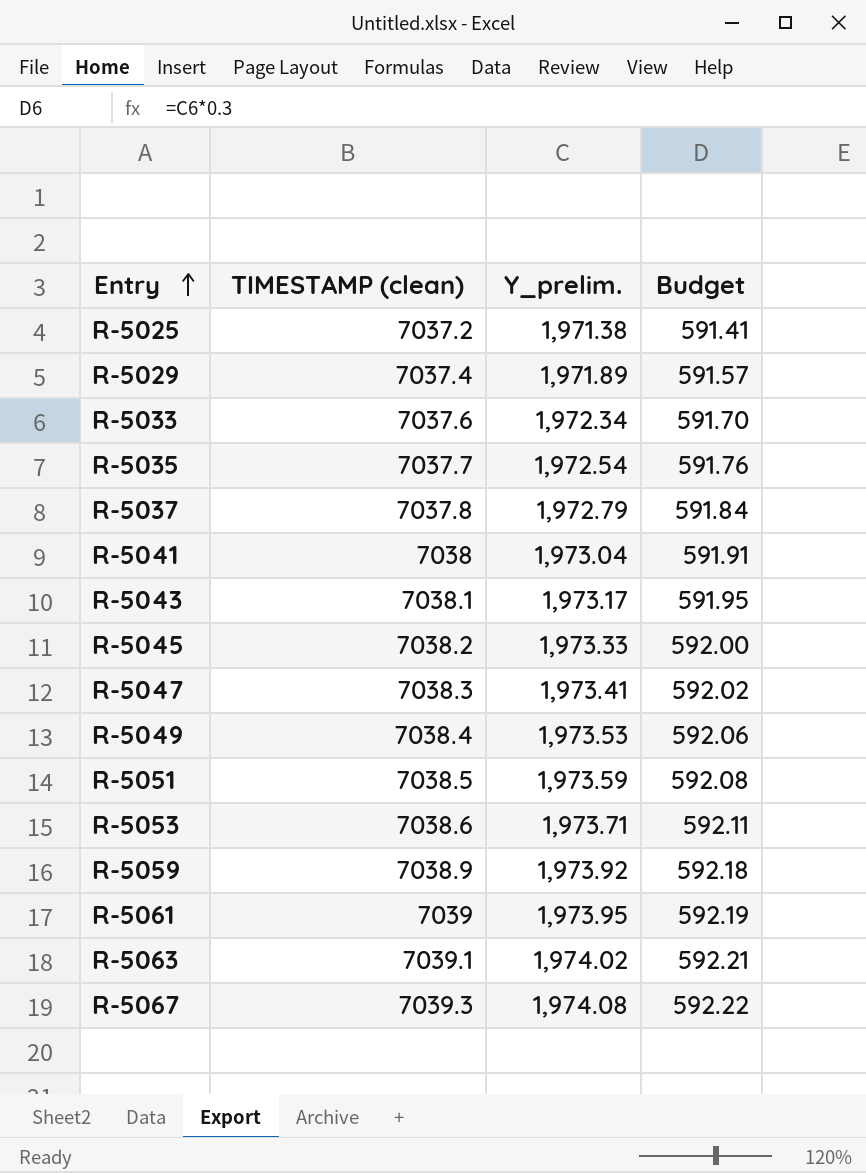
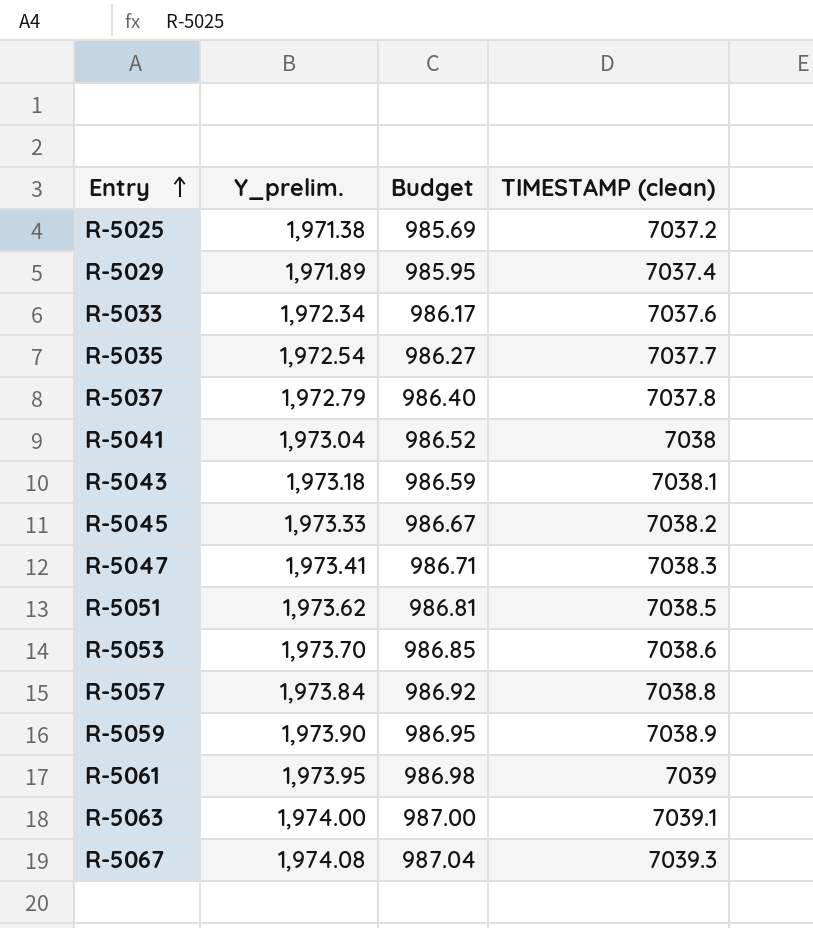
column Budget | formula: [Y_prelim.] * 0.3 -> [Y_prelim.] * 0.5
column TIMESTAMP (clean) | position: 2 -> 4
row R-5049: 7038.4 | 1,973.53 | 592.06 -> none
R-5043 | Y_prelim.: 1,973.17 -> 1,973.18
R-5051 | Y_prelim.: 1,973.59 -> 1,973.62
R-5053 | Y_prelim.: 1,973.71 -> 1,973.70
row R-5057: none -> 1,973.84 | 986.92 | 7038.8
R-5059 | Y_prelim.: 1,973.92 -> 1,973.90
R-5063 | Y_prelim.: 1,974.02 -> 1,974.00

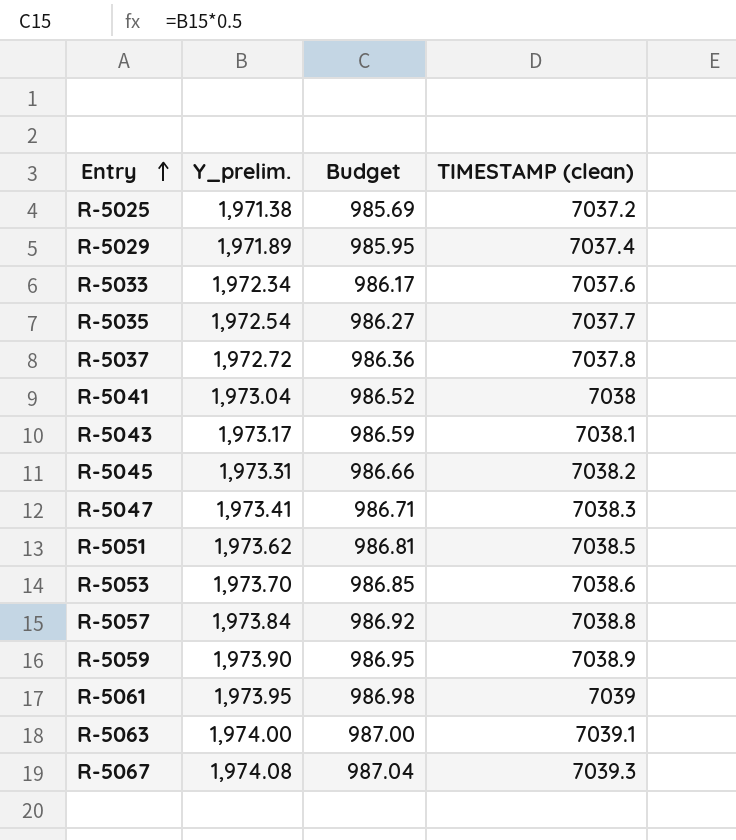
R-5037 | Y_prelim.: 1,972.79 -> 1,972.72
R-5037 | Budget: 986.40 -> 986.36
R-5043 | Y_prelim.: 1,973.18 -> 1,973.17
R-5045 | Y_prelim.: 1,973.33 -> 1,973.31
R-5045 | Budget: 986.67 -> 986.66

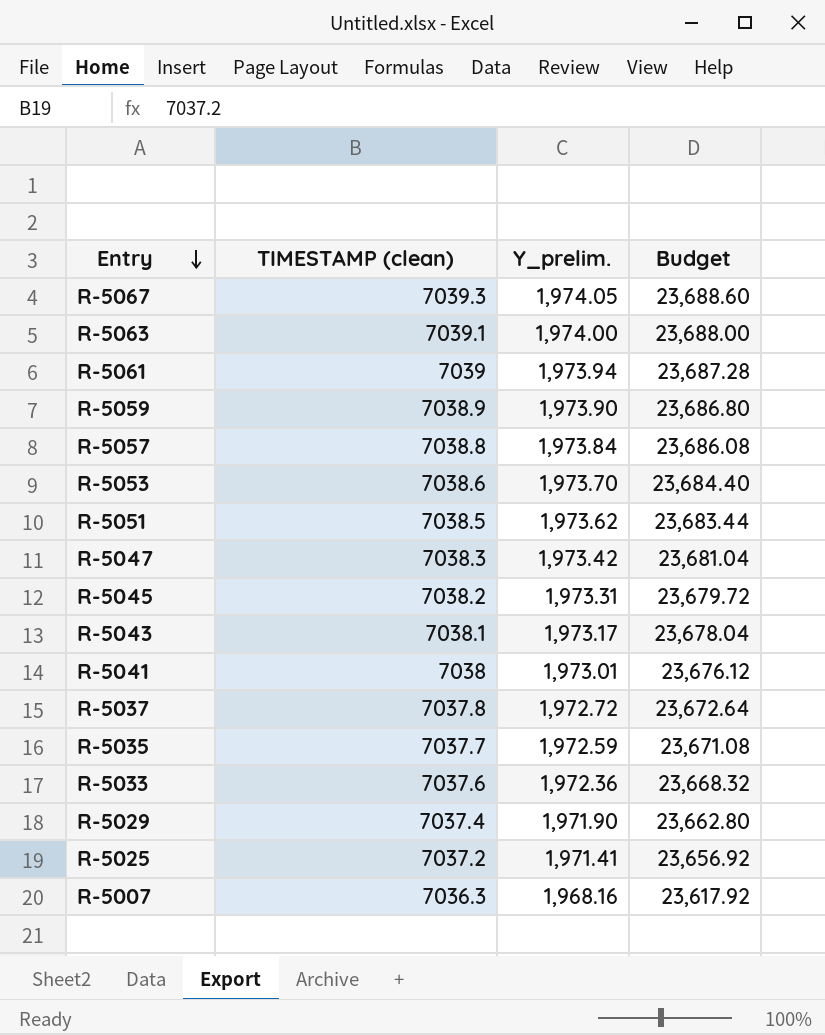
row order: Entry ascending -> Entry descending
column TIMESTAMP (clean) | position: 4 -> 2
column Budget | formula: [Y_prelim.] * 0.5 -> [Y_prelim.] * 12
R-5067 | Y_prelim.: 1,974.08 -> 1,974.05
R-5061 | Y_prelim.: 1,973.95 -> 1,973.94
R-5047 | Y_prelim.: 1,973.41 -> 1,973.42
R-5041 | Y_prelim.: 1,973.04 -> 1,973.01
R-5035 | Y_prelim.: 1,972.54 -> 1,972.59
R-5033 | Y_prelim.: 1,972.34 -> 1,972.36
R-5029 | Y_prelim.: 1,971.89 -> 1,971.90
R-5025 | Y_prelim.: 1,971.38 -> 1,971.41
row R-5007: none -> 7036.3 | 1,968.16 | 23,617.92

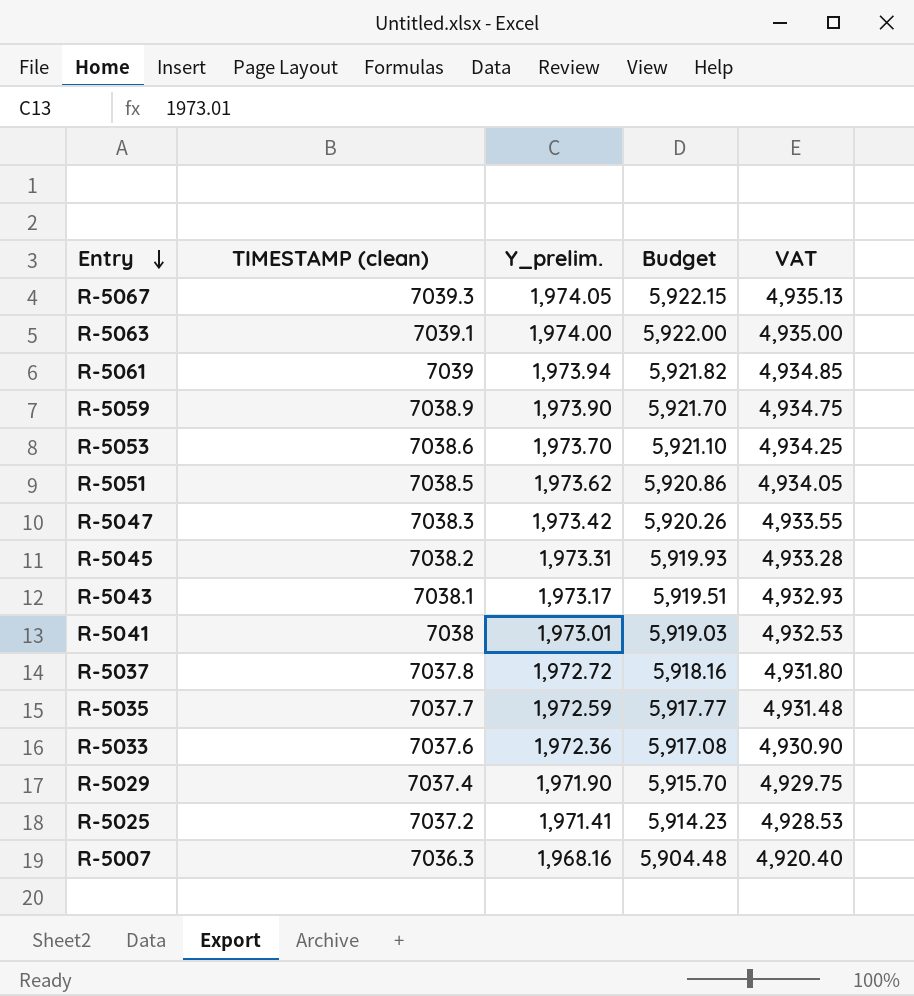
column Budget | formula: [Y_prelim.] * 12 -> [Y_prelim.] * 3
column VAT | formula: none -> [Y_prelim.] * 2.5
row R-5057: 7038.8 | 1,973.84 | 23,686.08 -> none

